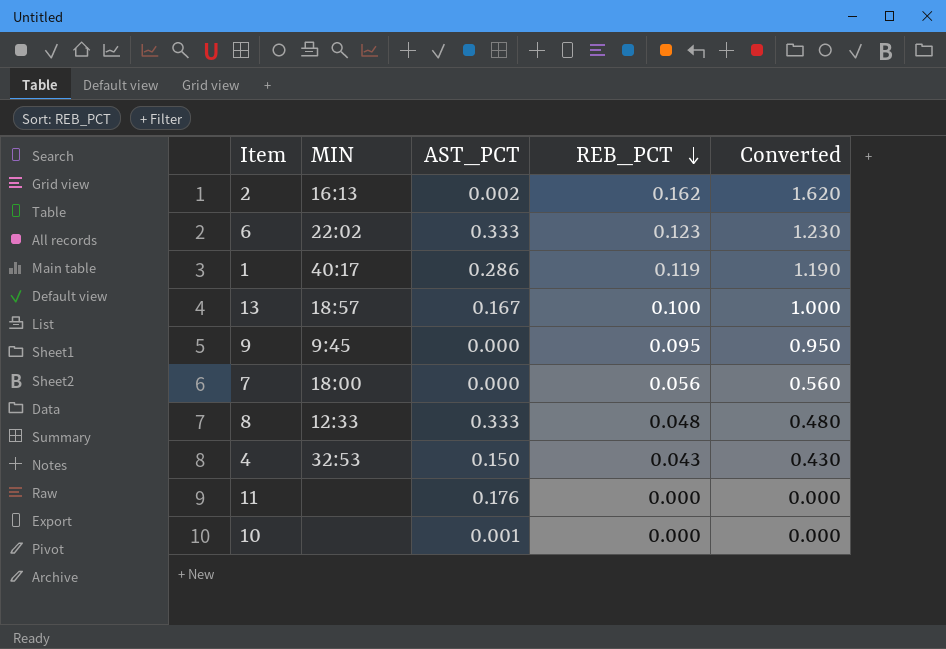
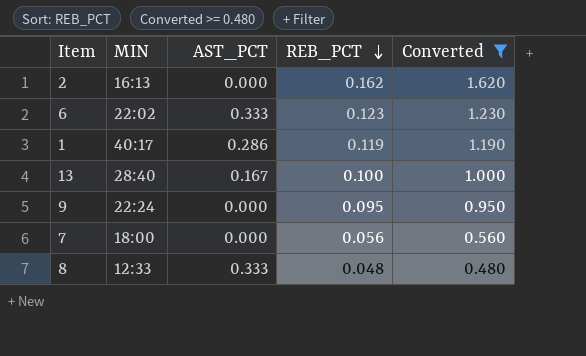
filter: none -> Converted >= 0.480
2 | AST_PCT: 0.002 -> 0.000
13 | MIN: 18:57 -> 28:40
9 | MIN: 9:45 -> 22:24

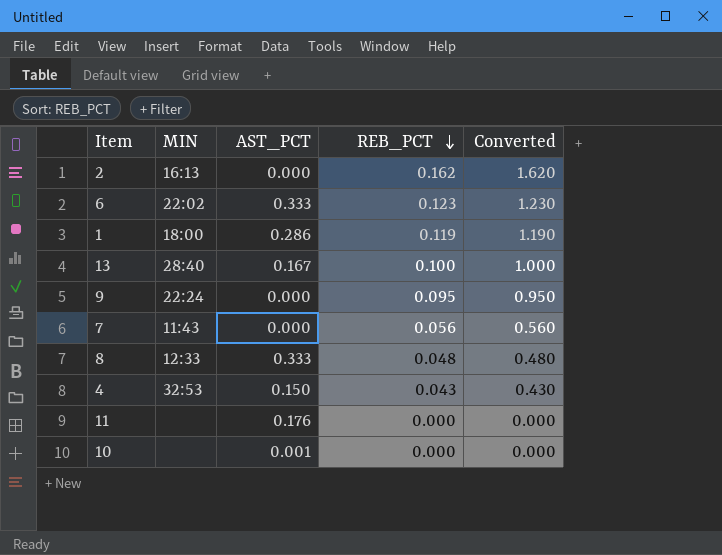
filter: Converted >= 0.480 -> none
1 | MIN: 40:17 -> 18:00
7 | MIN: 18:00 -> 11:43

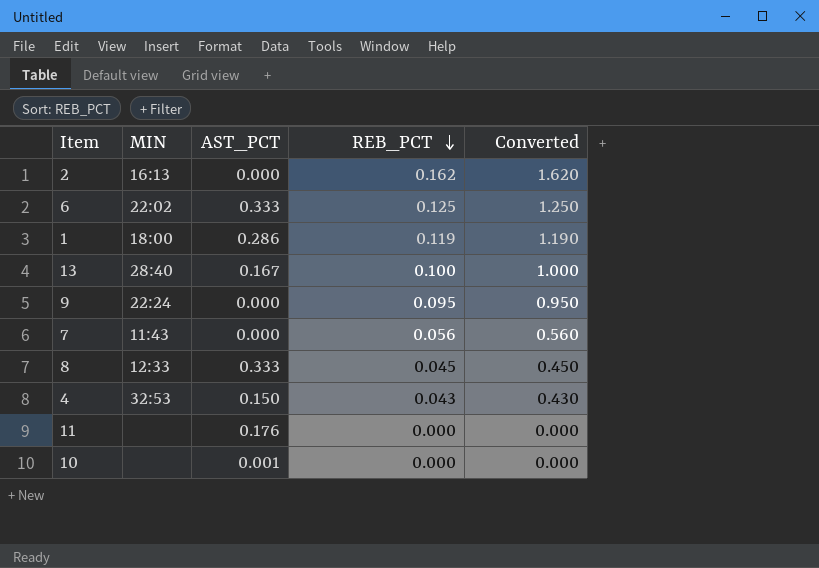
6 | REB_PCT: 0.123 -> 0.125
6 | Converted: 1.230 -> 1.250
8 | REB_PCT: 0.048 -> 0.045
8 | Converted: 0.480 -> 0.450

